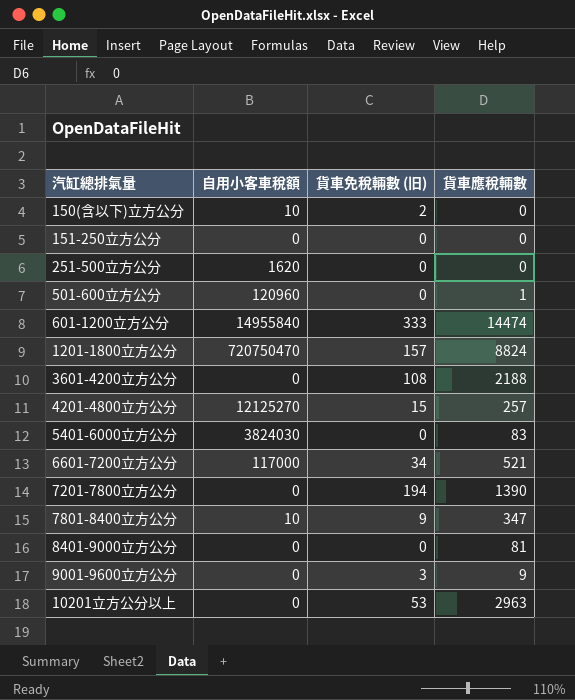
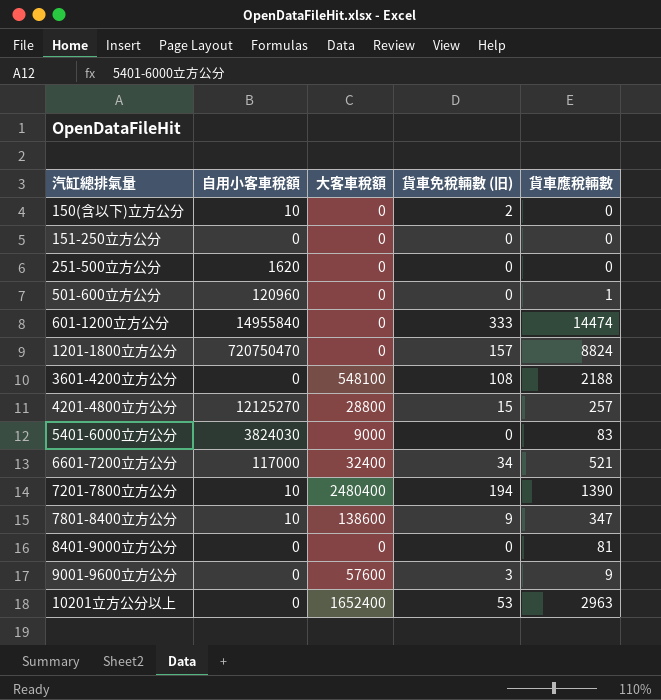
column 大客車稅額 | position: none -> 3
7201-7800立方公分 | 自用小客車稅額: 0 -> 10

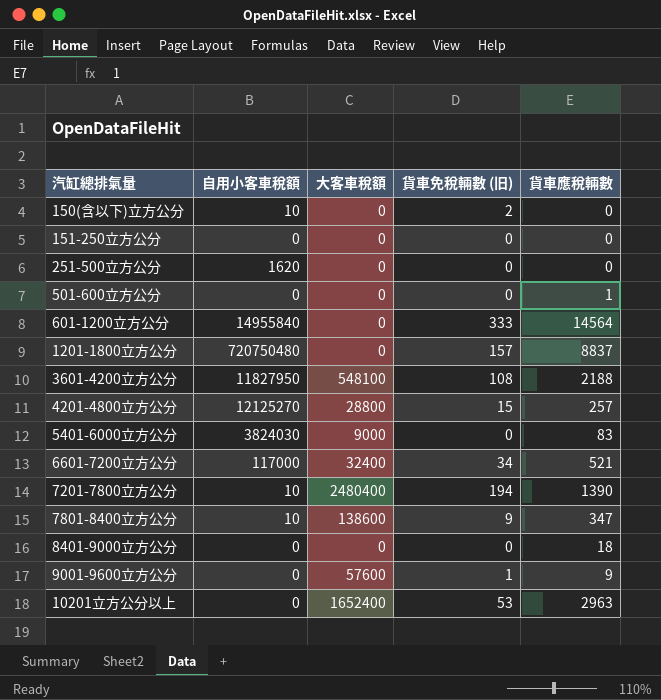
501-600立方公分 | 自用小客車稅額: 120960 -> 0
601-1200立方公分 | 貨車應稅輛數: 14474 -> 14564
1201-1800立方公分 | 自用小客車稅額: 720750470 -> 720750480
1201-1800立方公分 | 貨車應稅輛數: 8824 -> 8837
3601-4200立方公分 | 自用小客車稅額: 0 -> 11827950
8401-9000立方公分 | 貨車應稅輛數: 81 -> 18
9001-9600立方公分 | 貨車免稅輛數 (旧): 3 -> 1

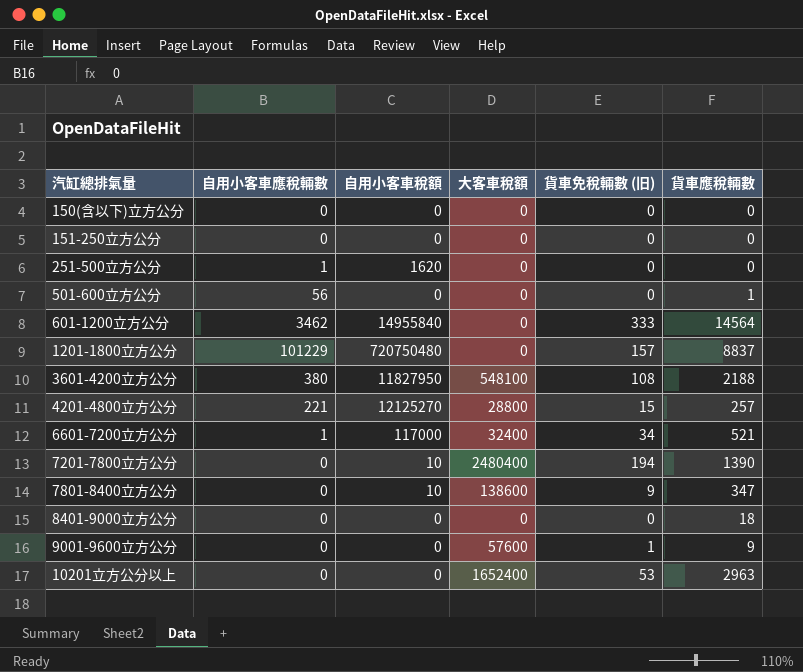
column 自用小客車應稅輛數 | position: none -> 2
row 5401-6000立方公分: 3824030 | 9000 | 0 | 83 -> none
150(含以下)立方公分 | 自用小客車稅額: 10 -> 0
150(含以下)立方公分 | 貨車免稅輛數 (旧): 2 -> 0

